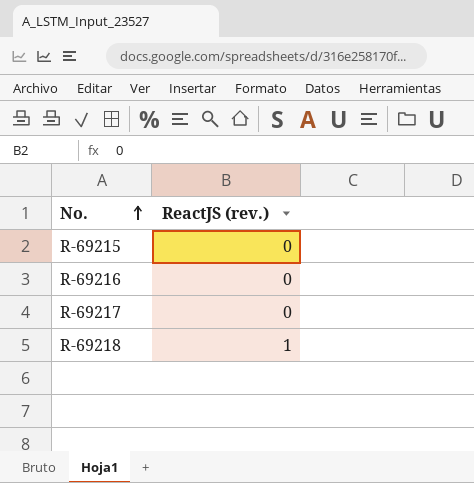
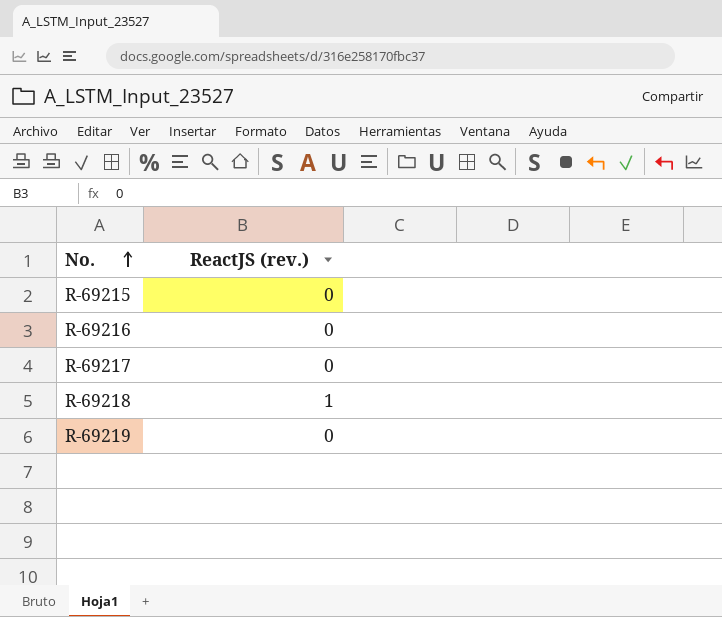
row R-69219: none -> 0

